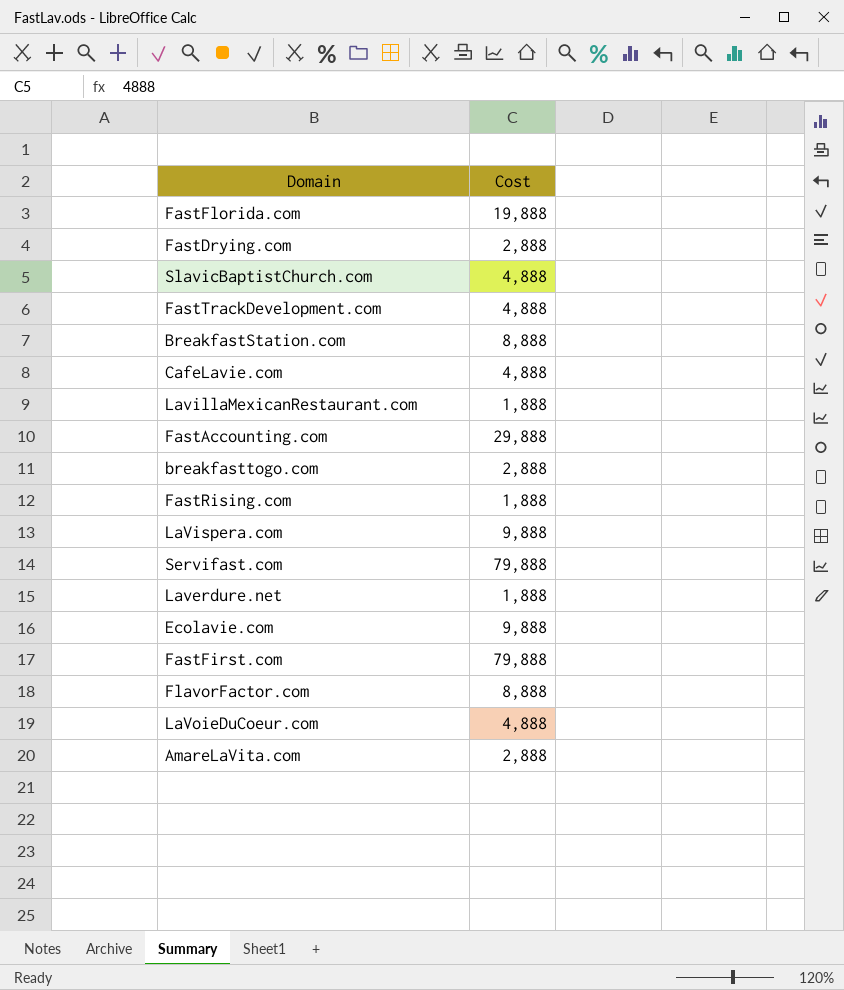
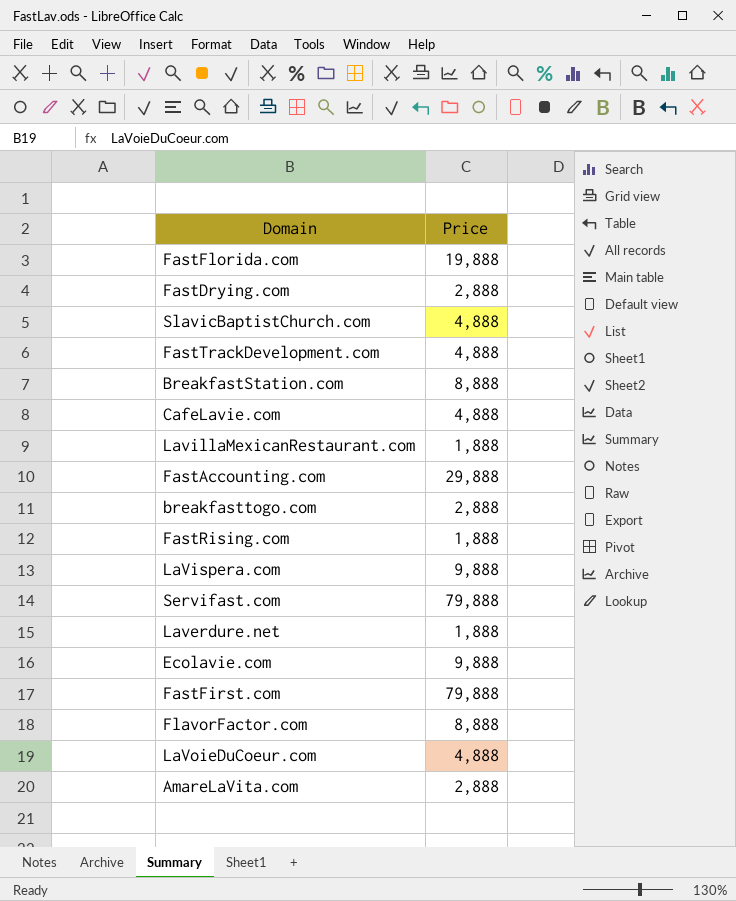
column name: Cost -> Price

